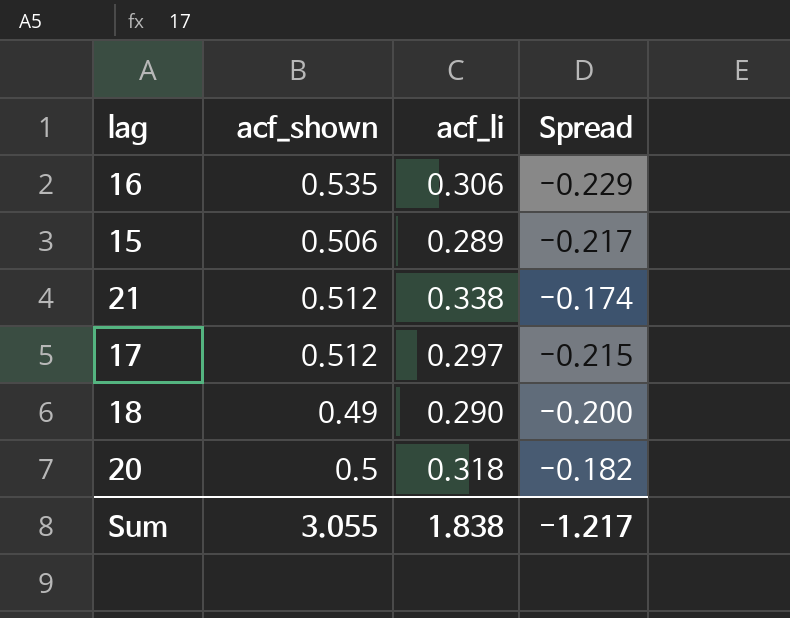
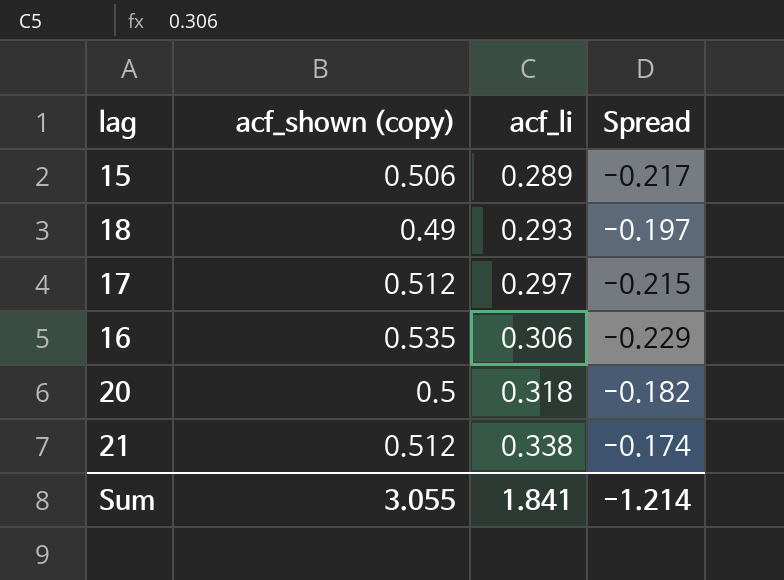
row order: none -> acf_li ascending
column name: acf_shown -> acf_shown (copy)
18 | acf_li: 0.290 -> 0.293
18 | Spread: -0.200 -> -0.197
Sum | acf_li: 1.838 -> 1.841
Sum | Spread: -1.217 -> -1.214

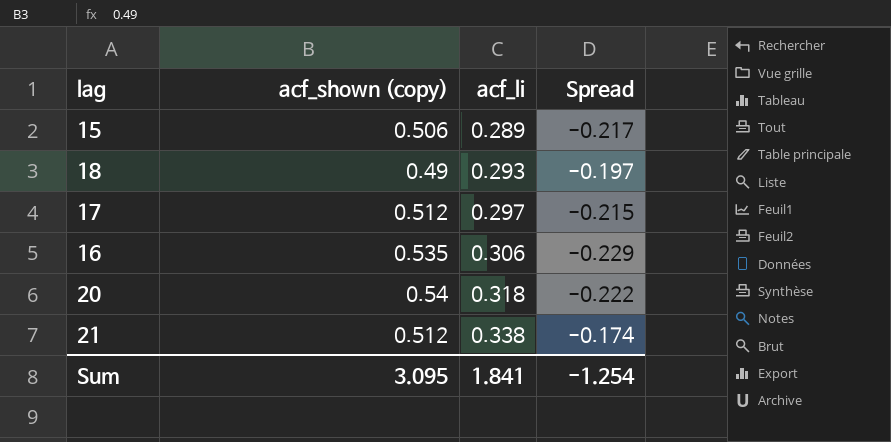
20 | acf_shown (copy): 0.5 -> 0.54
20 | Spread: -0.182 -> -0.222
Sum | acf_shown (copy): 3.055 -> 3.095
Sum | Spread: -1.214 -> -1.254

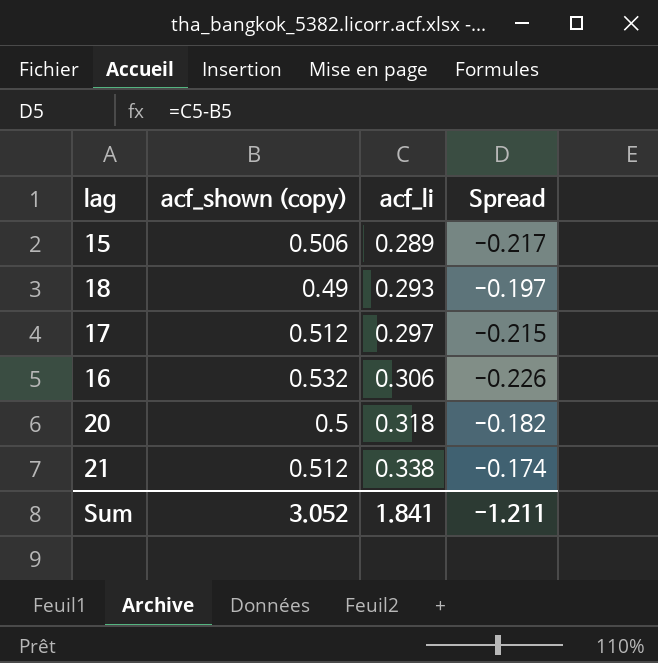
16 | acf_shown (copy): 0.535 -> 0.532
16 | Spread: -0.229 -> -0.226
20 | acf_shown (copy): 0.54 -> 0.5
20 | Spread: -0.222 -> -0.182
Sum | acf_shown (copy): 3.095 -> 3.052
Sum | Spread: -1.254 -> -1.211

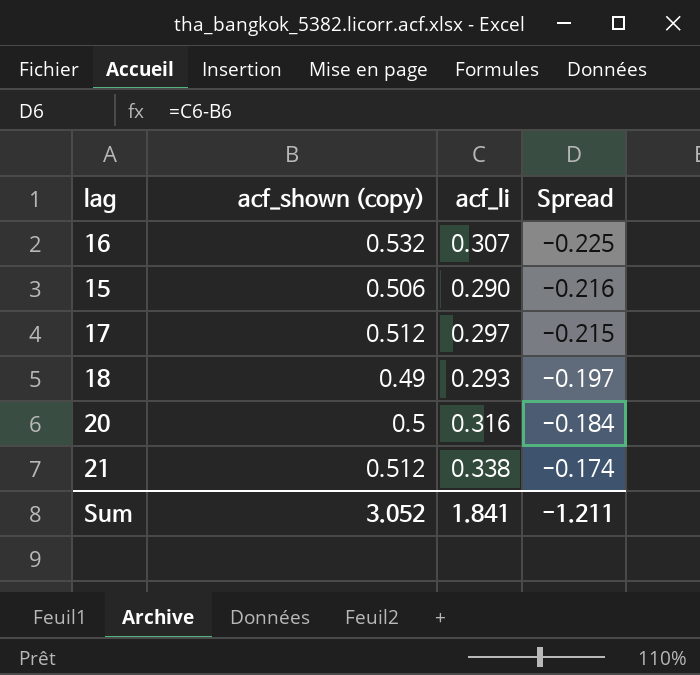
row order: acf_li ascending -> Spread ascending
16 | acf_li: 0.306 -> 0.307
16 | Spread: -0.226 -> -0.225
15 | acf_li: 0.289 -> 0.290
15 | Spread: -0.217 -> -0.216
20 | acf_li: 0.318 -> 0.316
20 | Spread: -0.182 -> -0.184

